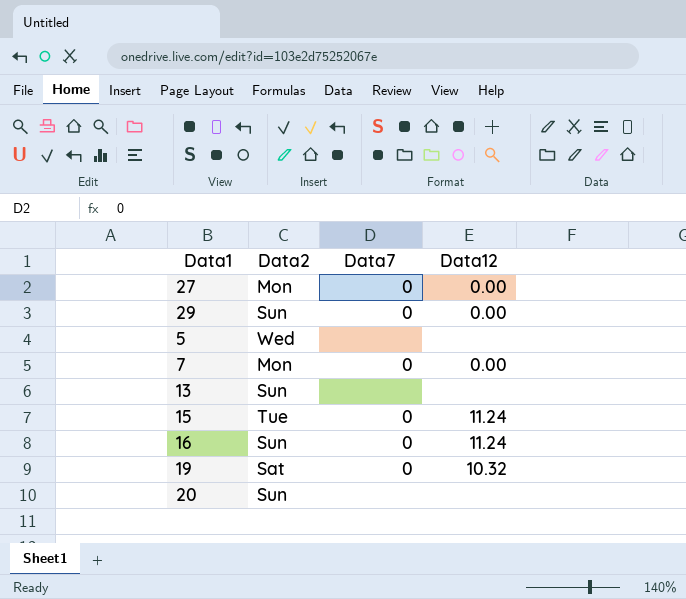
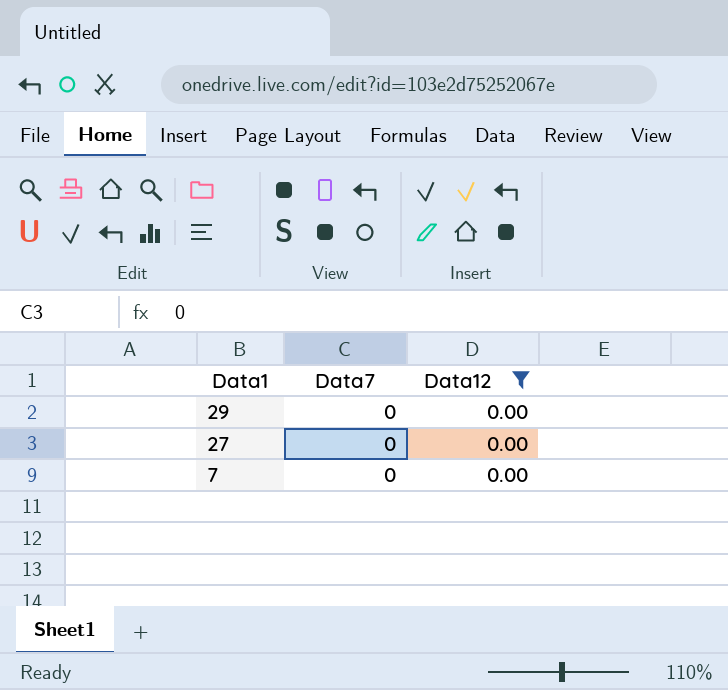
filter: none -> Data12 = 0.00
row order: none -> Data1 descending
column Data2 | position: 2 -> none

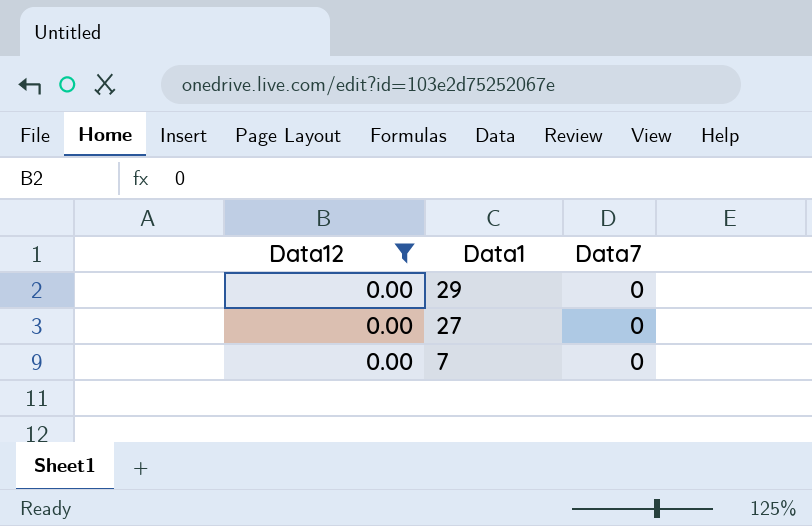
column Data12 | position: 3 -> 1

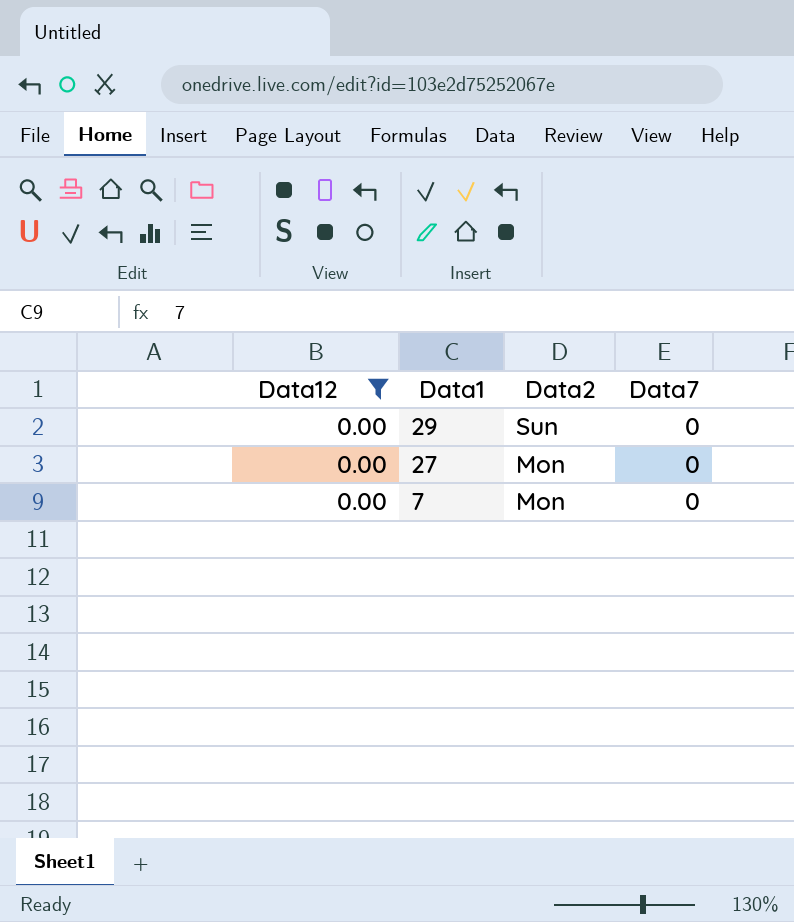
column Data2 | position: none -> 3

